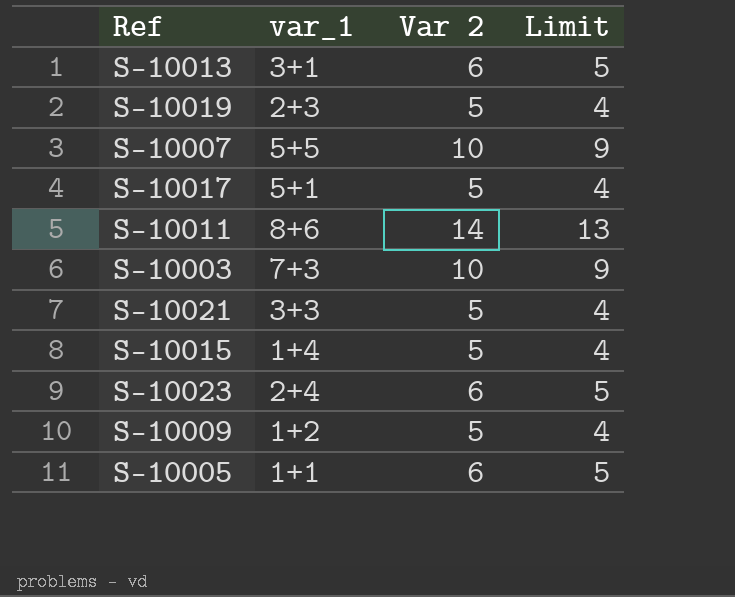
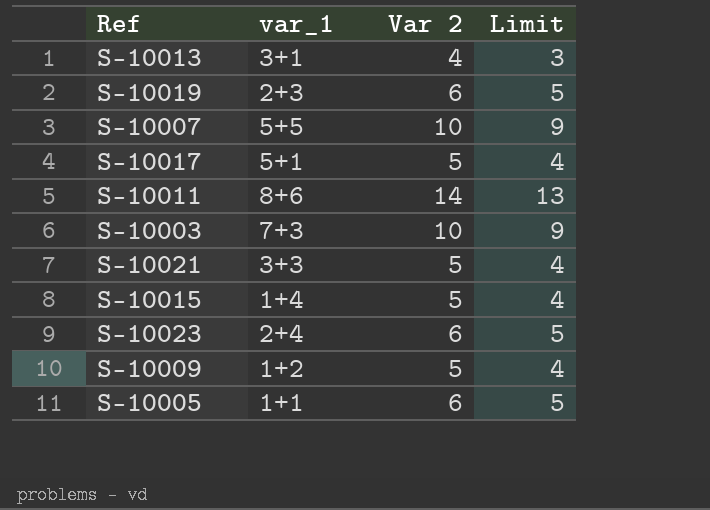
S-10013 | Var 2: 6 -> 4
S-10013 | Limit: 5 -> 3
S-10019 | Var 2: 5 -> 6
S-10019 | Limit: 4 -> 5

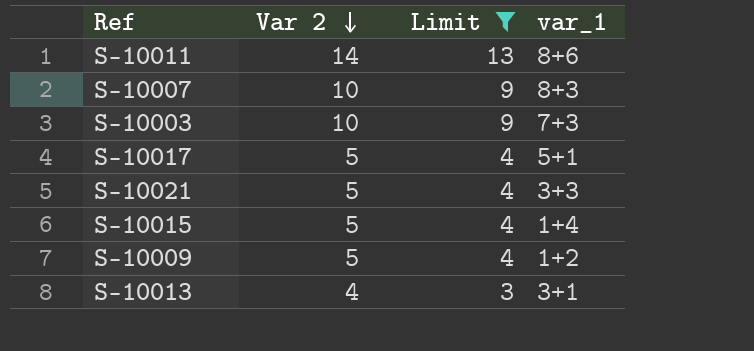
filter: none -> Limit != 5
row order: none -> Var 2 descending
column var_1 | position: 2 -> 4
S-10007 | var_1: 5+5 -> 8+3

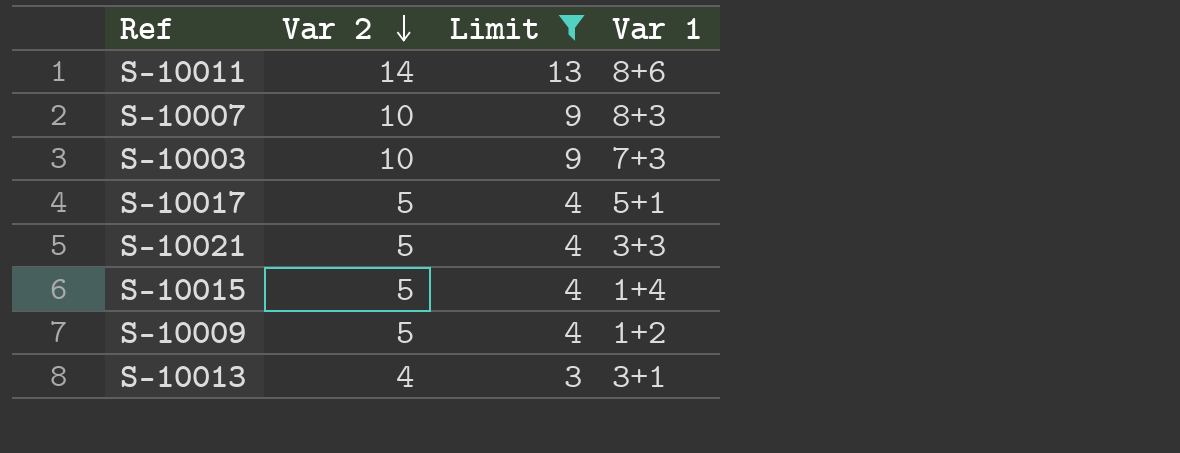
column name: var_1 -> Var 1

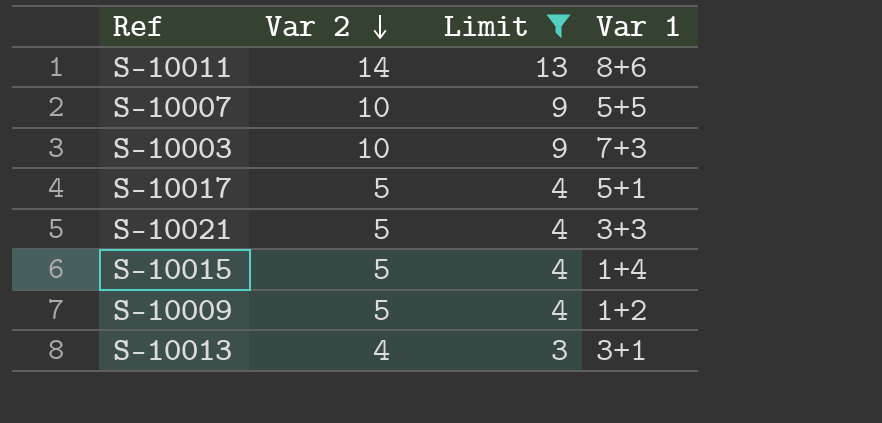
S-10007 | Var 1: 8+3 -> 5+5

